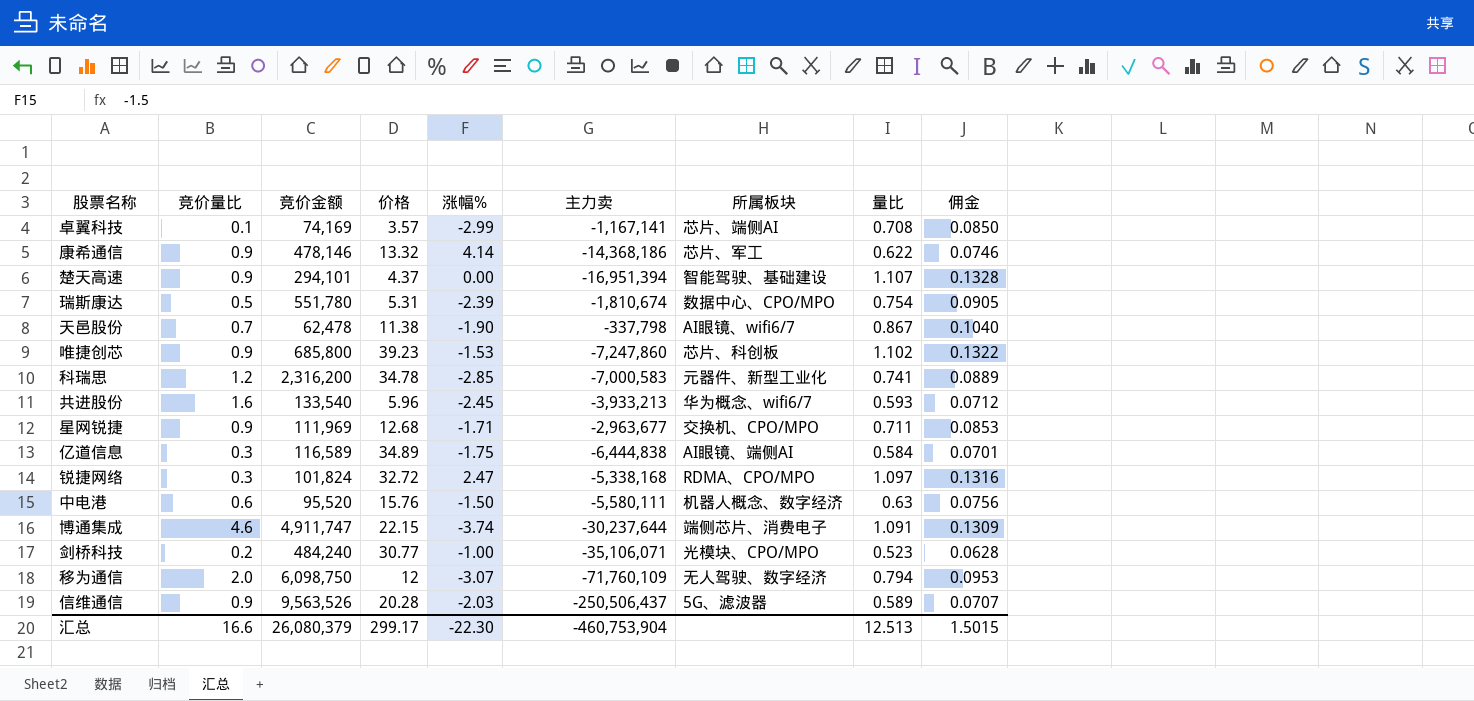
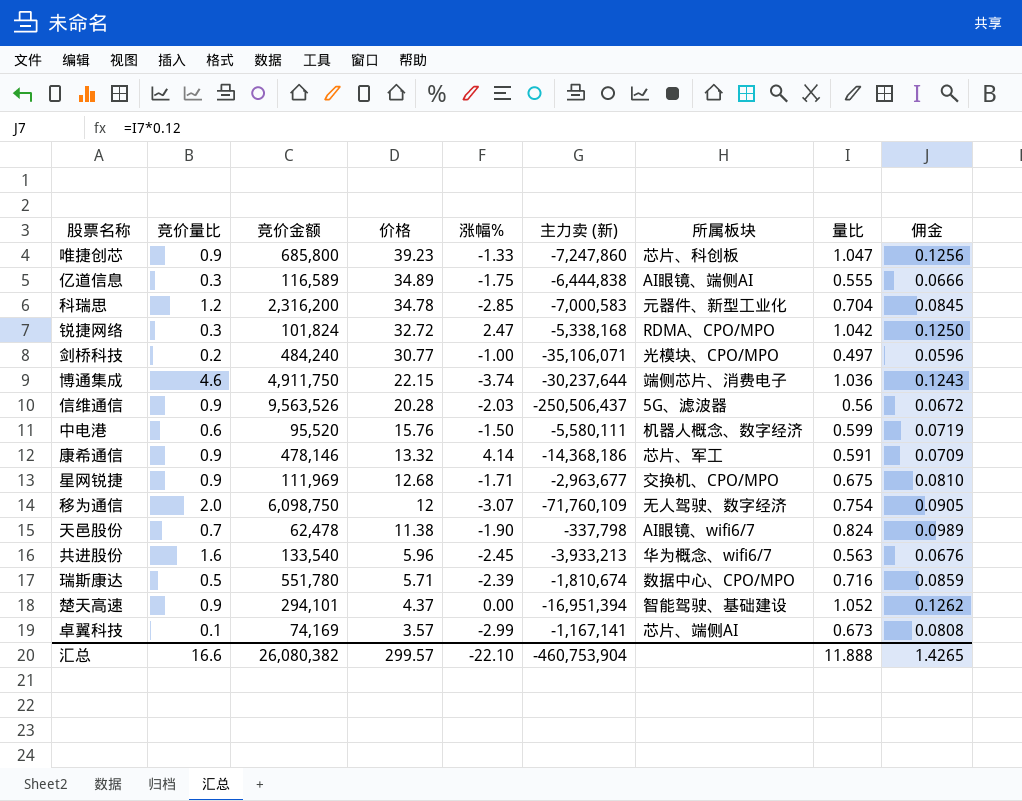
row order: none -> 价格 descending
column name: 主力卖 -> 主力卖 (新)
唯捷创芯 | 涨幅%: -1.53 -> -1.33
唯捷创芯 | 量比: 1.102 -> 1.047
唯捷创芯 | 佣金: 0.1322 -> 0.1256
亿道信息 | 量比: 0.584 -> 0.555
亿道信息 | 佣金: 0.0701 -> 0.0666
科瑞思 | 量比: 0.741 -> 0.704
科瑞思 | 佣金: 0.0889 -> 0.0845
锐捷网络 | 量比: 1.097 -> 1.042
锐捷网络 | 佣金: 0.1316 -> 0.1250
剑桥科技 | 量比: 0.523 -> 0.497
剑桥科技 | 佣金: 0.0628 -> 0.0596
博通集成 | 竞价金额: 4,911,747 -> 4,911,750
博通集成 | 量比: 1.091 -> 1.036
博通集成 | 佣金: 0.1309 -> 0.1243
信维通信 | 量比: 0.589 -> 0.56
信维通信 | 佣金: 0.0707 -> 0.0672
中电港 | 量比: 0.63 -> 0.599
中电港 | 佣金: 0.0756 -> 0.0719
康希通信 | 量比: 0.622 -> 0.591
康希通信 | 佣金: 0.0746 -> 0.0709
星网锐捷 | 量比: 0.711 -> 0.675
星网锐捷 | 佣金: 0.0853 -> 0.0810
移为通信 | 量比: 0.794 -> 0.754
移为通信 | 佣金: 0.0953 -> 0.0905
天邑股份 | 量比: 0.867 -> 0.824
天邑股份 | 佣金: 0.1040 -> 0.0989
共进股份 | 量比: 0.593 -> 0.563
共进股份 | 佣金: 0.0712 -> 0.0676
瑞斯康达 | 价格: 5.31 -> 5.71
瑞斯康达 | 量比: 0.754 -> 0.716
瑞斯康达 | 佣金: 0.0905 -> 0.0859
楚天高速 | 量比: 1.107 -> 1.052
楚天高速 | 佣金: 0.1328 -> 0.1262
卓翼科技 | 量比: 0.708 -> 0.673
卓翼科技 | 佣金: 0.0850 -> 0.0808
汇总 | 竞价金额: 26,080,379 -> 26,080,382
汇总 | 价格: 299.17 -> 299.57
汇总 | 涨幅%: -22.30 -> -22.10
汇总 | 量比: 12.513 -> 11.888
汇总 | 佣金: 1.5015 -> 1.4265

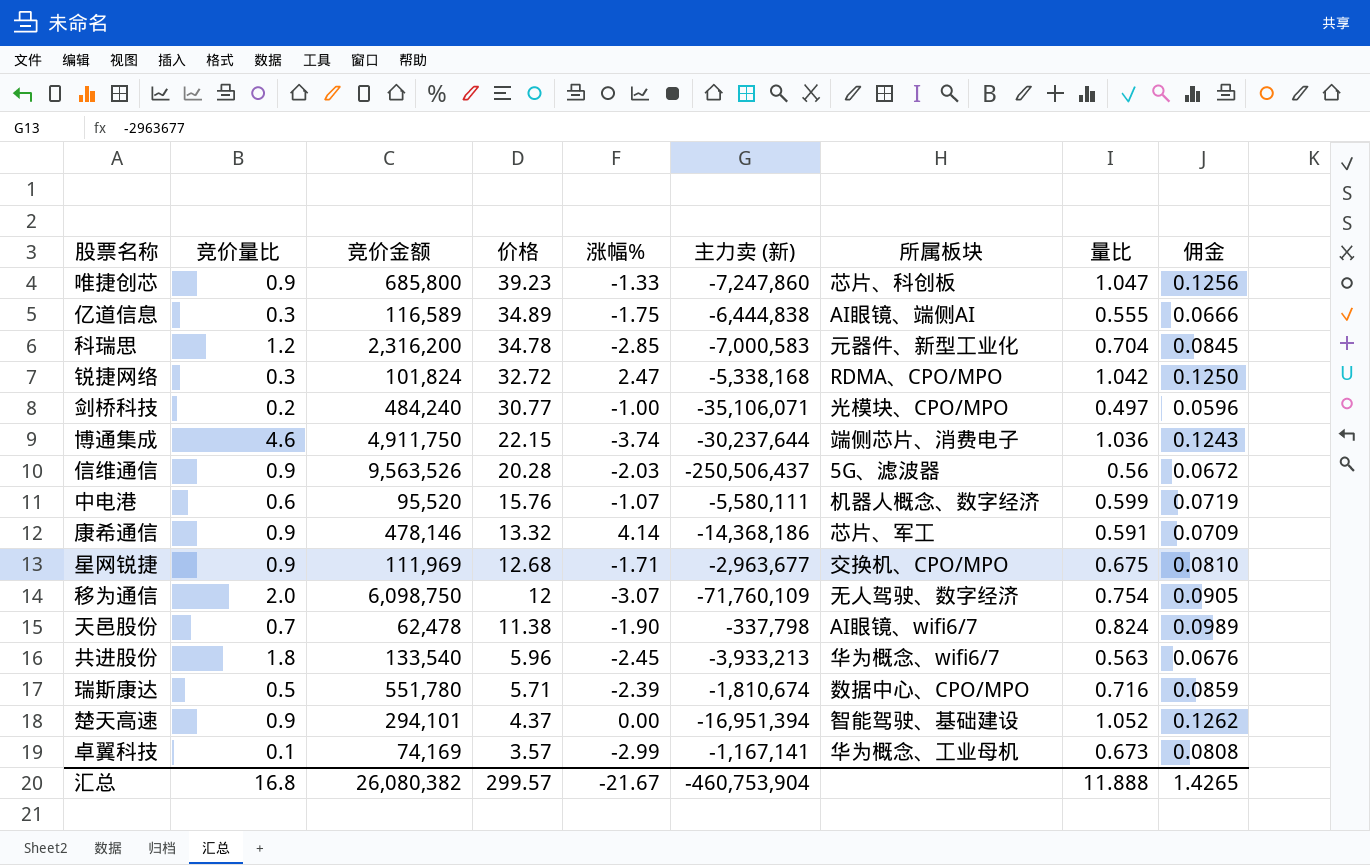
中电港 | 涨幅%: -1.50 -> -1.07
共进股份 | 竞价量比: 1.6 -> 1.8
卓翼科技 | 所属板块: 芯片、端侧AI -> 华为概念、工业母机
汇总 | 竞价量比: 16.6 -> 16.8
汇总 | 涨幅%: -22.10 -> -21.67

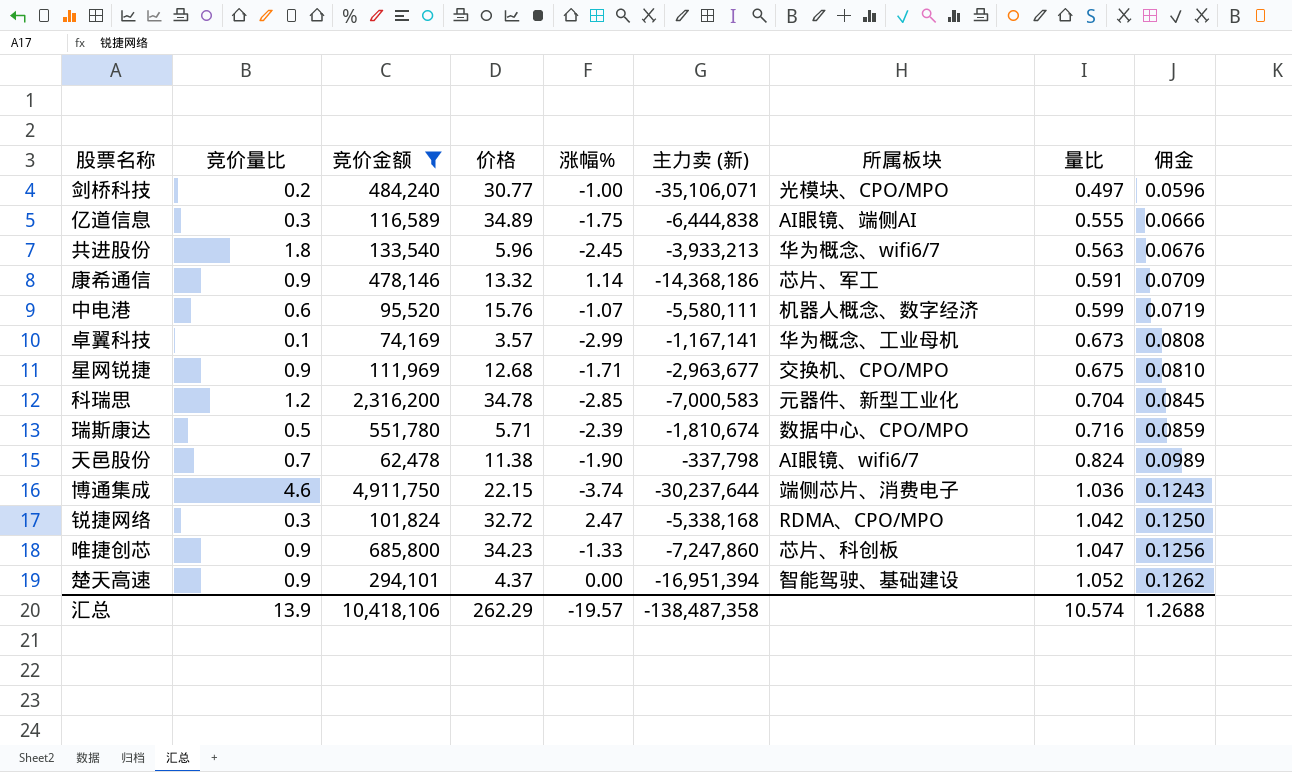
filter: none -> 竞价金额 <= 4,911,750
row order: 价格 descending -> 量比 ascending
康希通信 | 涨幅%: 4.14 -> 1.14
唯捷创芯 | 价格: 39.23 -> 34.23
汇总 | 竞价量比: 16.8 -> 13.9
汇总 | 竞价金额: 26,080,382 -> 10,418,106
汇总 | 价格: 299.57 -> 262.29
汇总 | 涨幅%: -21.67 -> -19.57
汇总 | 主力卖 (新): -460,753,904 -> -138,487,358
汇总 | 量比: 11.888 -> 10.574
汇总 | 佣金: 1.4265 -> 1.2688

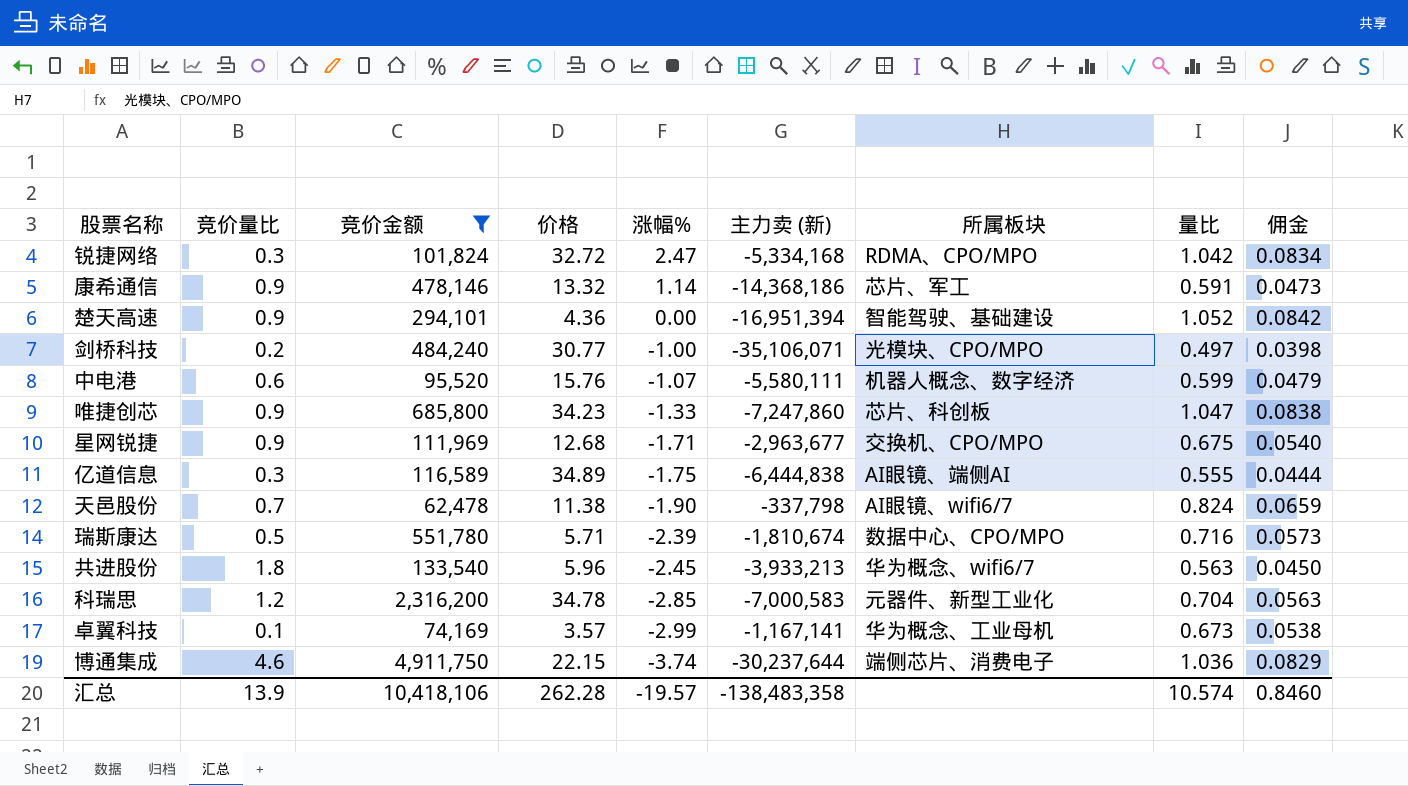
row order: 量比 ascending -> 涨幅% descending
column 佣金 | formula: [量比] * 0.12 -> [量比] * 0.08
锐捷网络 | 主力卖 (新): -5,338,168 -> -5,334,168
楚天高速 | 价格: 4.37 -> 4.36
汇总 | 价格: 262.29 -> 262.28
汇总 | 主力卖 (新): -138,487,358 -> -138,483,358
汇总 | 佣金: 1.2688 -> 0.8460

